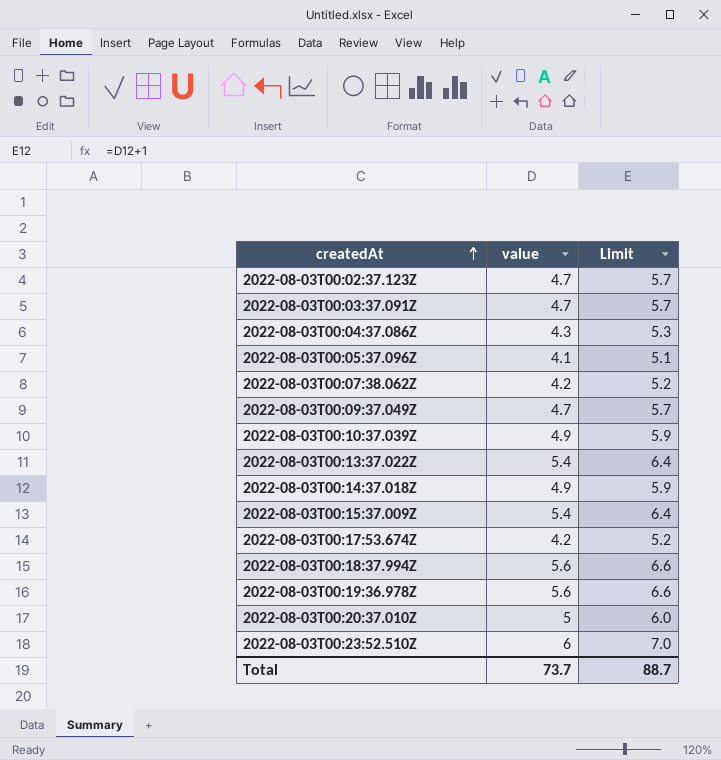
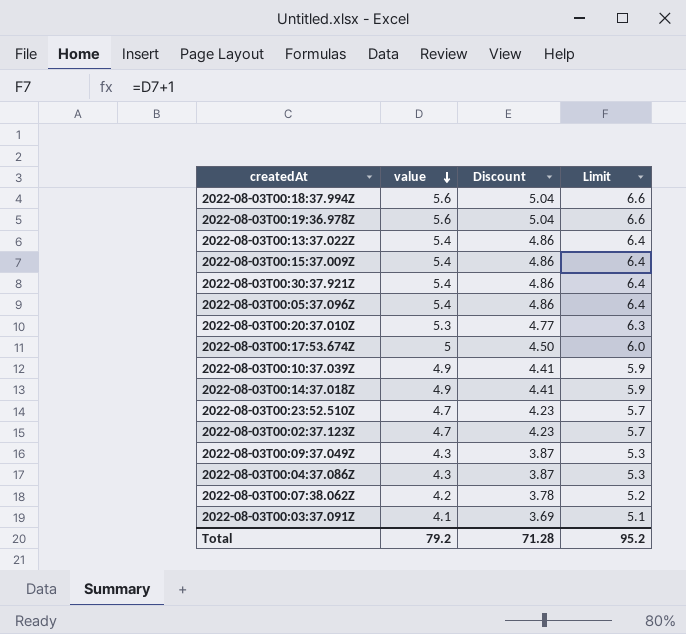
row order: createdAt ascending -> value descending
column Discount | formula: none -> [value] * 0.9
row 2022-08-03T00:30:37.921Z: none -> 5.4 | 4.86 | 6.4
2022-08-03T00:05:37.096Z | value: 4.1 -> 5.4
2022-08-03T00:05:37.096Z | Limit: 5.1 -> 6.4
2022-08-03T00:20:37.010Z | value: 5 -> 5.3
2022-08-03T00:20:37.010Z | Limit: 6.0 -> 6.3
2022-08-03T00:17:53.674Z | value: 4.2 -> 5
2022-08-03T00:17:53.674Z | Limit: 5.2 -> 6.0
2022-08-03T00:23:52.510Z | value: 6 -> 4.7
2022-08-03T00:23:52.510Z | Limit: 7.0 -> 5.7
2022-08-03T00:09:37.049Z | value: 4.7 -> 4.3
2022-08-03T00:09:37.049Z | Limit: 5.7 -> 5.3
2022-08-03T00:03:37.091Z | value: 4.7 -> 4.1
2022-08-03T00:03:37.091Z | Limit: 5.7 -> 5.1
Total | value: 73.7 -> 79.2
Total | Limit: 88.7 -> 95.2

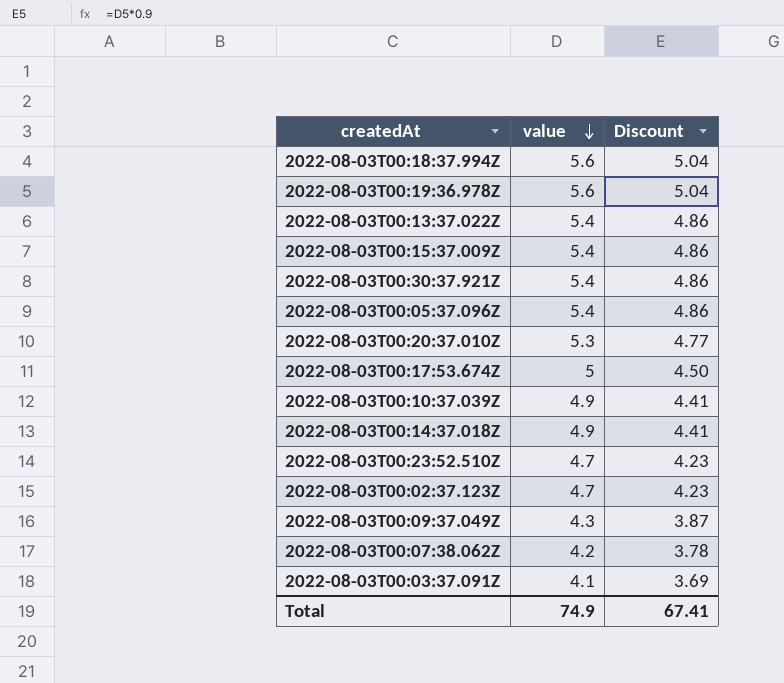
column Limit | formula: [value] + 1 -> none
row 2022-08-03T00:04:37.086Z: 4.3 | 3.87 | 5.3 -> none
Total | value: 79.2 -> 74.9
Total | Discount: 71.28 -> 67.41

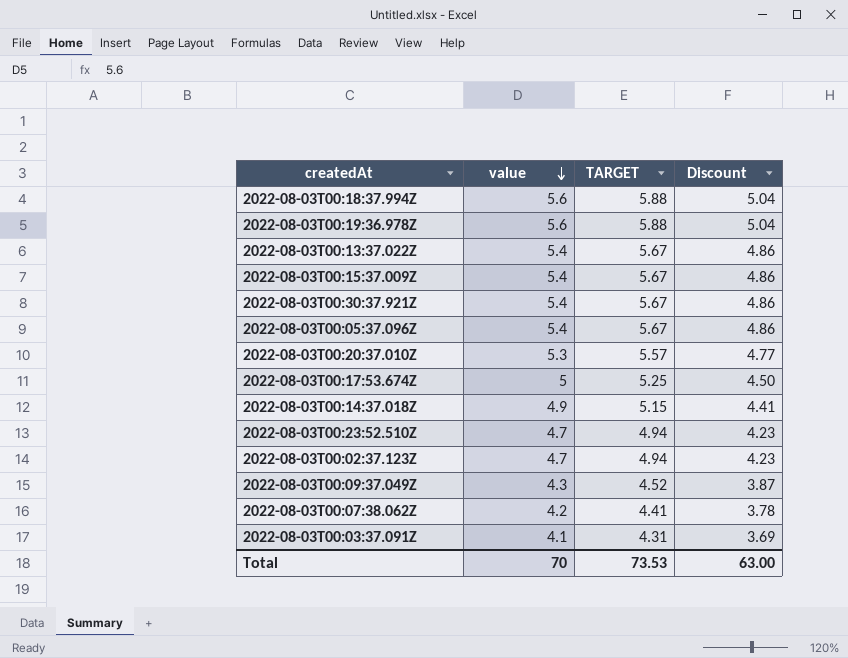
column TARGET | formula: none -> [value] * 1.05
row 2022-08-03T00:10:37.039Z: 4.9 | 4.41 -> none
Total | value: 74.9 -> 70
Total | Discount: 67.41 -> 63.00

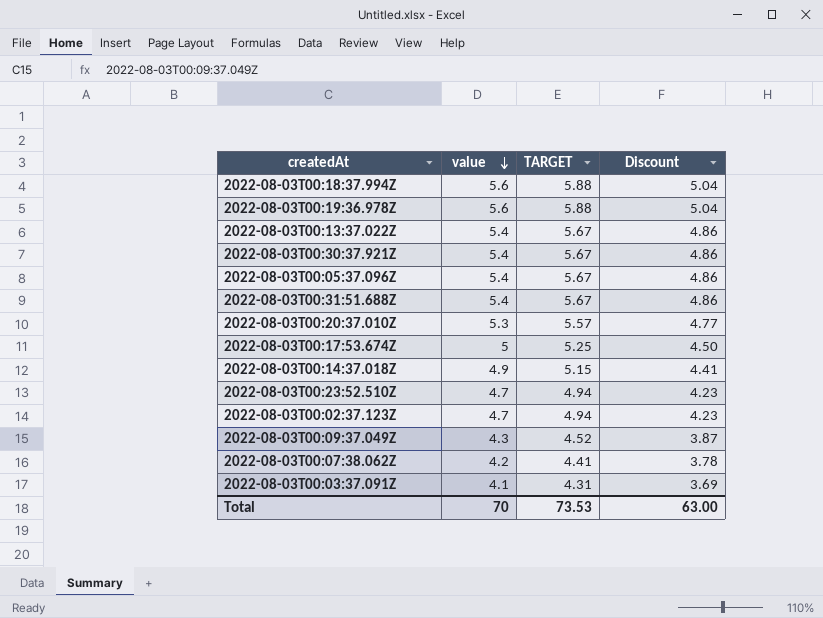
row 2022-08-03T00:15:37.009Z: 5.4 | 5.67 | 4.86 -> none
row 2022-08-03T00:31:51.688Z: none -> 5.4 | 5.67 | 4.86

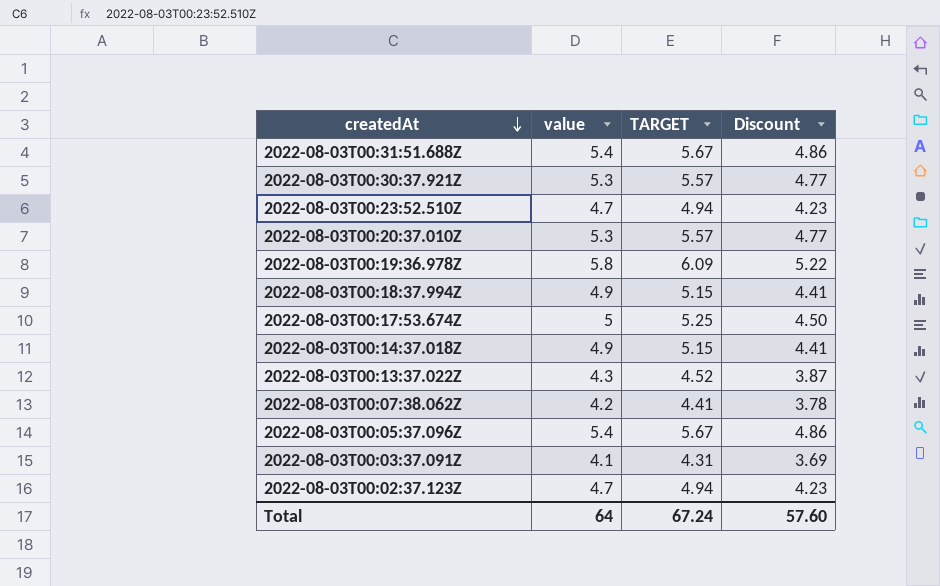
row order: value descending -> createdAt descending
row 2022-08-03T00:09:37.049Z: 4.3 | 4.52 | 3.87 -> none
2022-08-03T00:30:37.921Z | value: 5.4 -> 5.3
2022-08-03T00:30:37.921Z | TARGET: 5.67 -> 5.57
2022-08-03T00:30:37.921Z | Discount: 4.86 -> 4.77
2022-08-03T00:19:36.978Z | value: 5.6 -> 5.8
2022-08-03T00:19:36.978Z | TARGET: 5.88 -> 6.09
2022-08-03T00:19:36.978Z | Discount: 5.04 -> 5.22
2022-08-03T00:18:37.994Z | value: 5.6 -> 4.9
2022-08-03T00:18:37.994Z | TARGET: 5.88 -> 5.15
2022-08-03T00:18:37.994Z | Discount: 5.04 -> 4.41
2022-08-03T00:13:37.022Z | value: 5.4 -> 4.3
2022-08-03T00:13:37.022Z | TARGET: 5.67 -> 4.52
2022-08-03T00:13:37.022Z | Discount: 4.86 -> 3.87
Total | value: 70 -> 64
Total | TARGET: 73.53 -> 67.24
Total | Discount: 63.00 -> 57.60

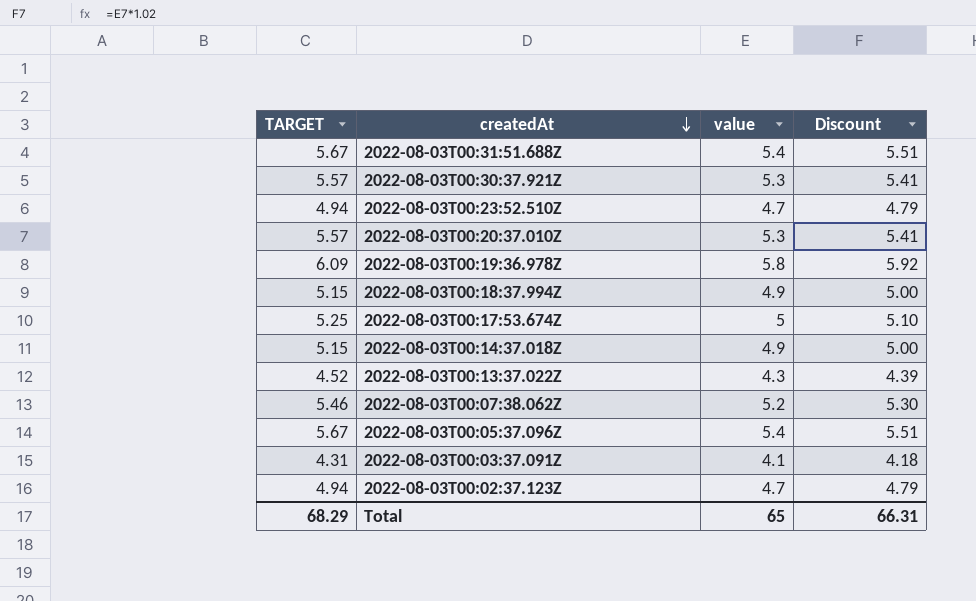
column TARGET | position: 3 -> 1
column Discount | formula: [value] * 0.9 -> [value] * 1.02
2022-08-03T00:07:38.062Z | TARGET: 4.41 -> 5.46
2022-08-03T00:07:38.062Z | value: 4.2 -> 5.2
Total | TARGET: 67.24 -> 68.29
Total | value: 64 -> 65
Total | Discount: 57.60 -> 66.31

